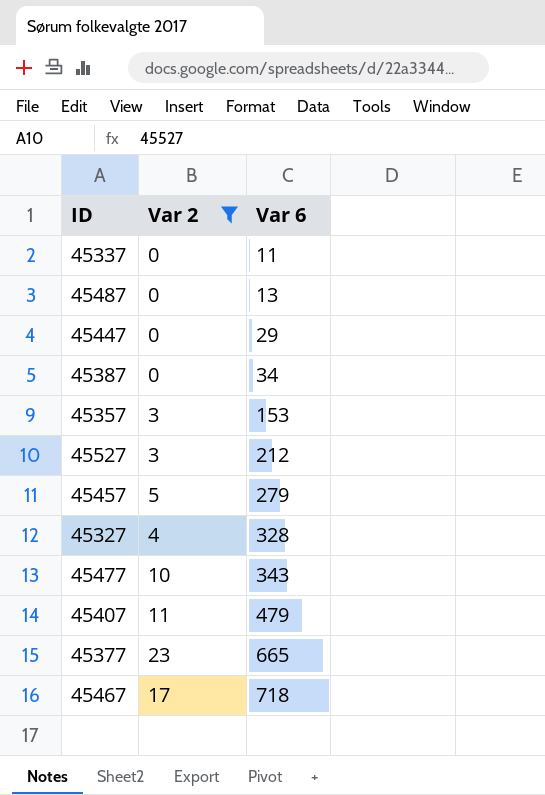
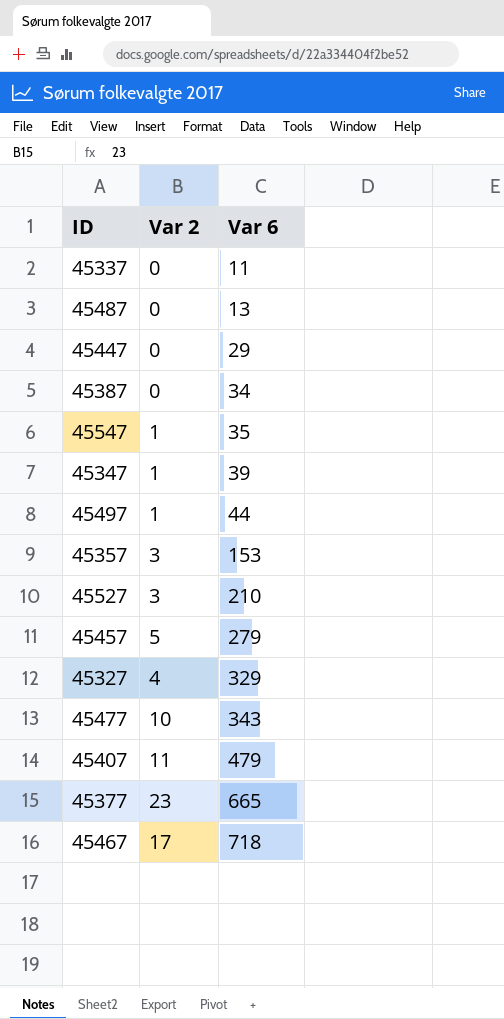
filter: Var 2 != 1 -> none
45527 | Var 6: 212 -> 210
45327 | Var 6: 328 -> 329

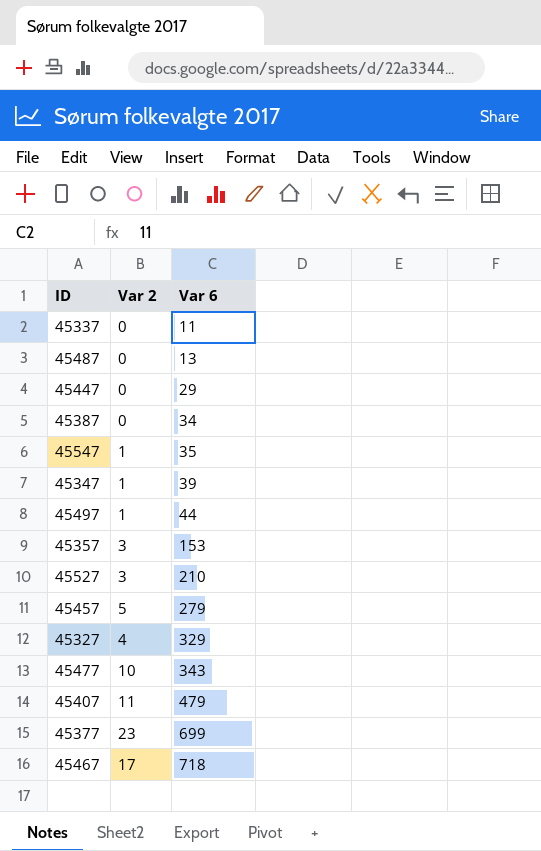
45377 | Var 6: 665 -> 699

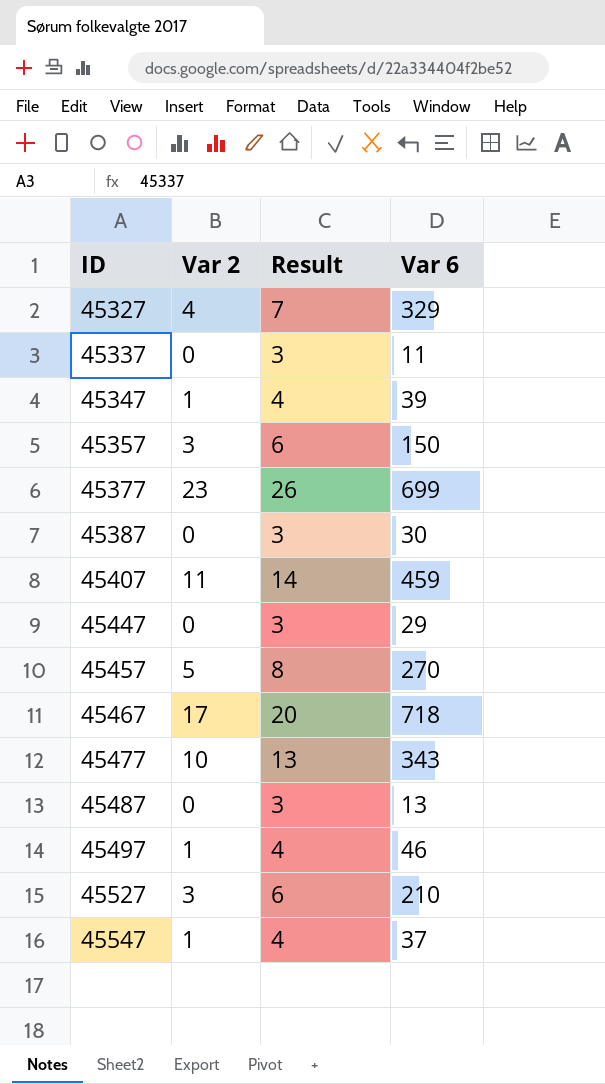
row order: Var 6 ascending -> ID ascending
column Result | formula: none -> [Var 2] + 3
45357 | Var 6: 153 -> 150
45387 | Var 6: 34 -> 30
45407 | Var 6: 479 -> 459
45457 | Var 6: 279 -> 270
45497 | Var 6: 44 -> 46
45547 | Var 6: 35 -> 37

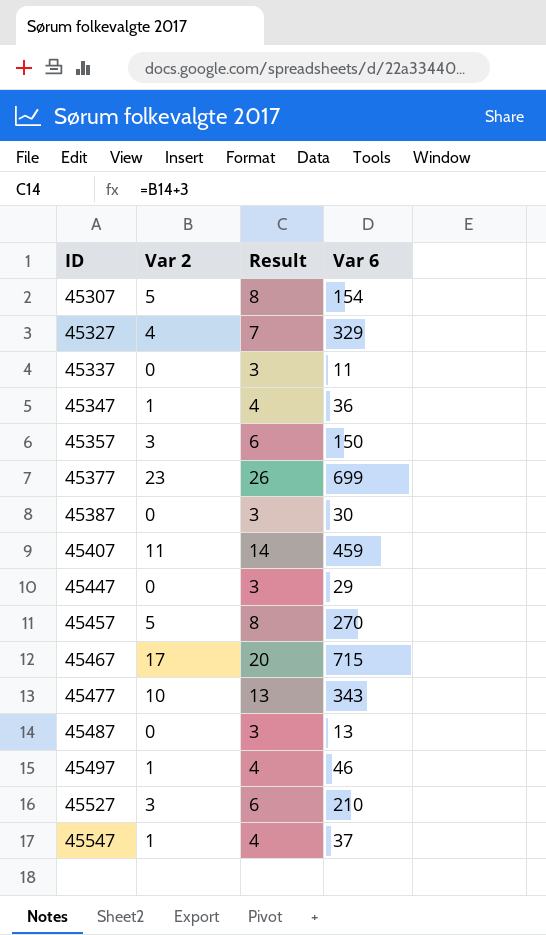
row 45307: none -> 5 | 8 | 154
45347 | Var 6: 39 -> 36
45467 | Var 6: 718 -> 715

